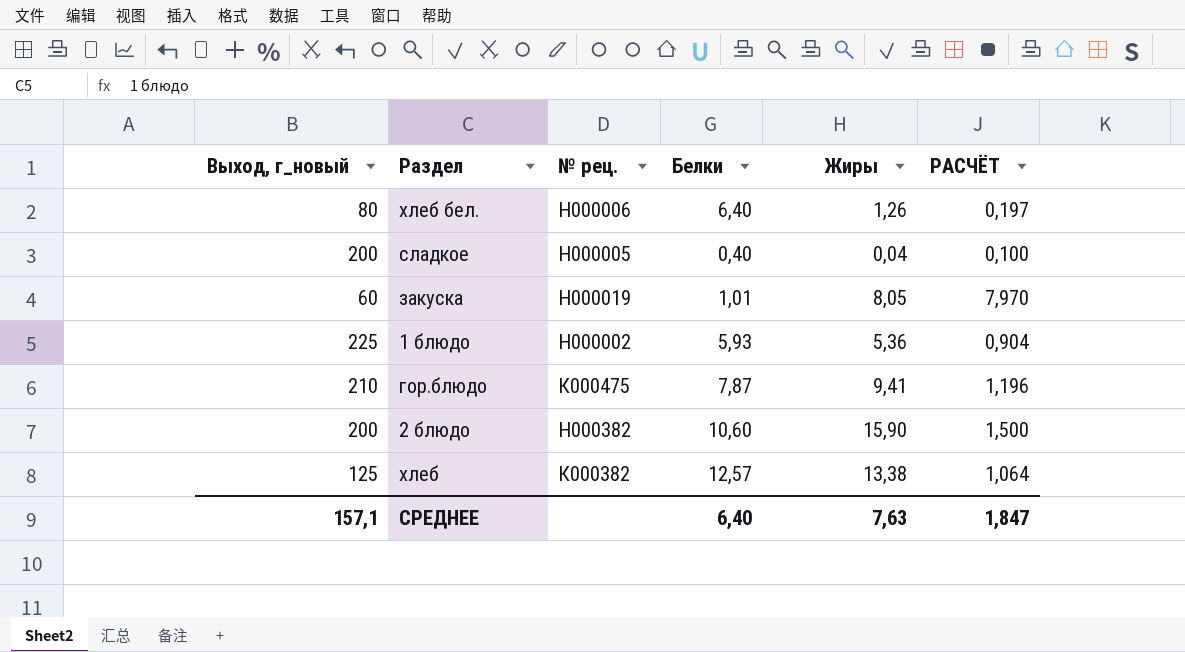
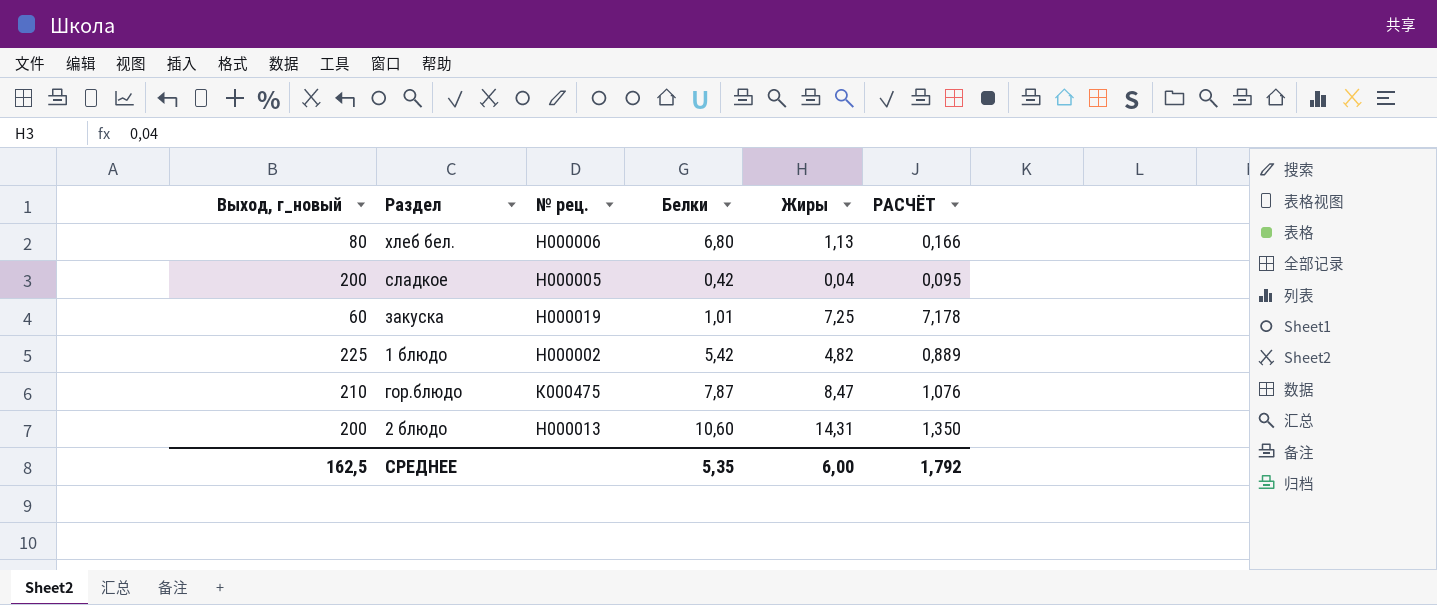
row хлеб: 125 | К000382 | 12,57 | 13,38 | 1,064 -> none
хлеб бел. | Белки: 6,40 -> 6,80
хлеб бел. | Жиры: 1,26 -> 1,13
хлеб бел. | РАСЧЁТ: 0,197 -> 0,166
сладкое | Белки: 0,40 -> 0,42
сладкое | РАСЧЁТ: 0,100 -> 0,095
закуска | Жиры: 8,05 -> 7,25
закуска | РАСЧЁТ: 7,970 -> 7,178
1 блюдо | Белки: 5,93 -> 5,42
1 блюдо | Жиры: 5,36 -> 4,82
1 блюдо | РАСЧЁТ: 0,904 -> 0,889
гор.блюдо | Жиры: 9,41 -> 8,47
гор.блюдо | РАСЧЁТ: 1,196 -> 1,076
2 блюдо | № рец.: Н000382 -> Н000013
2 блюдо | Жиры: 15,90 -> 14,31
2 блюдо | РАСЧЁТ: 1,500 -> 1,350
СРЕДНЕЕ | Выход, г_новый: 157,1 -> 162,5
СРЕДНЕЕ | Белки: 6,40 -> 5,35
СРЕДНЕЕ | Жиры: 7,63 -> 6,00
СРЕДНЕЕ | РАСЧЁТ: 1,847 -> 1,792

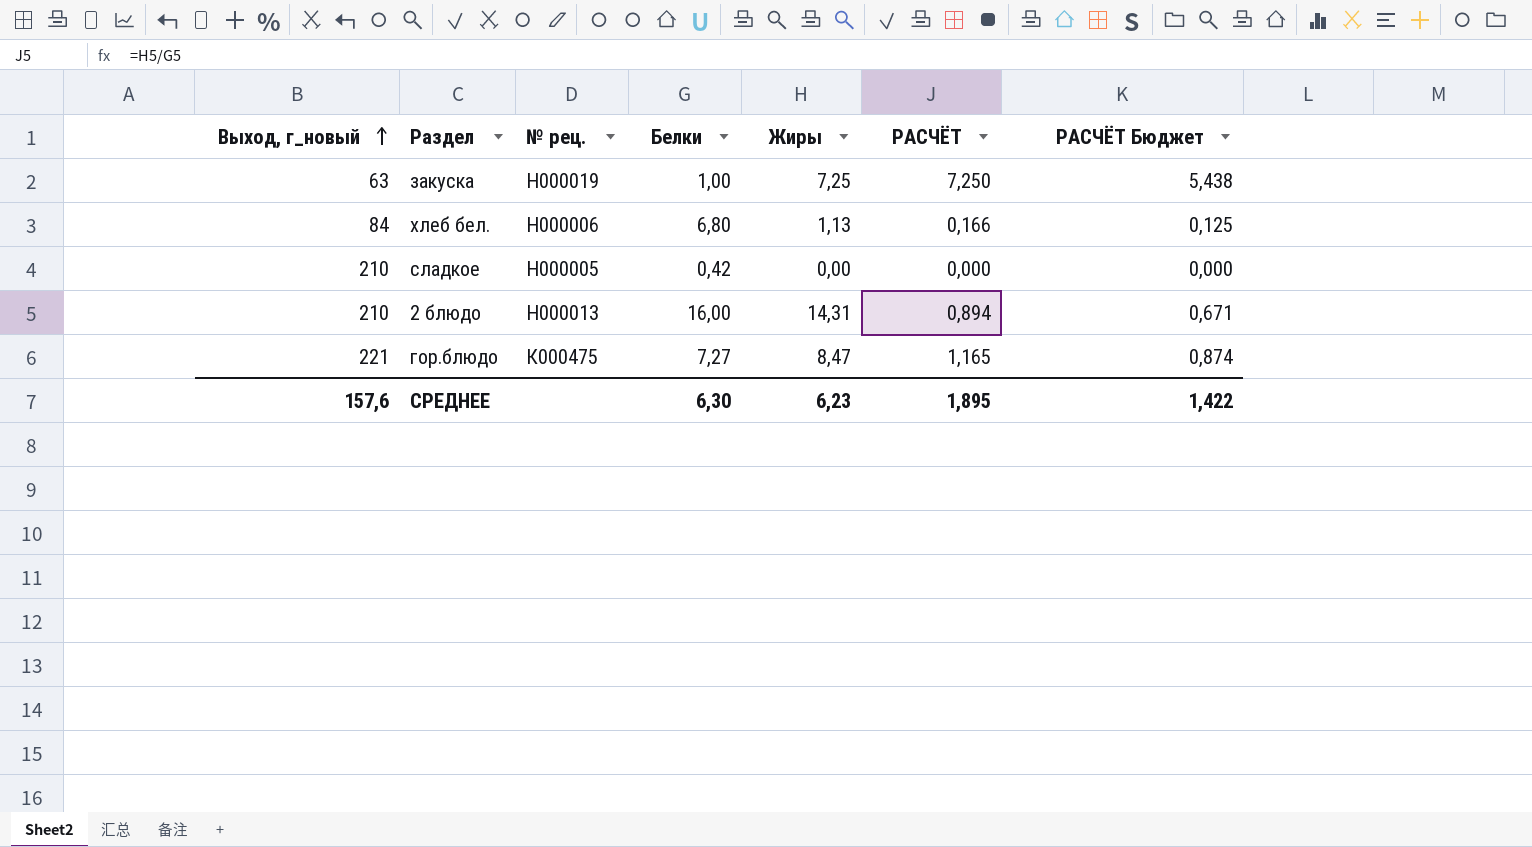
row order: none -> Выход, г_новый ascending
column РАСЧЁТ Бюджет | formula: none -> [РАСЧЁТ] * 0,75
row 1 блюдо: 225 | Н000002 | 5,42 | 4,82 | 0,889 -> none
закуска | Выход, г_новый: 60 -> 63
закуска | Белки: 1,01 -> 1,00
закуска | РАСЧЁТ: 7,178 -> 7,250
хлеб бел. | Выход, г_новый: 80 -> 84
сладкое | Выход, г_новый: 200 -> 210
сладкое | Жиры: 0,04 -> 0,00
сладкое | РАСЧЁТ: 0,095 -> 0,000
2 блюдо | Выход, г_новый: 200 -> 210
2 блюдо | Белки: 10,60 -> 16,00
2 блюдо | РАСЧЁТ: 1,350 -> 0,894
гор.блюдо | Выход, г_новый: 210 -> 221
гор.блюдо | Белки: 7,87 -> 7,27
гор.блюдо | РАСЧЁТ: 1,076 -> 1,165
СРЕДНЕЕ | Выход, г_новый: 162,5 -> 157,6
СРЕДНЕЕ | Белки: 5,35 -> 6,30
СРЕДНЕЕ | Жиры: 6,00 -> 6,23
СРЕДНЕЕ | РАСЧЁТ: 1,792 -> 1,895

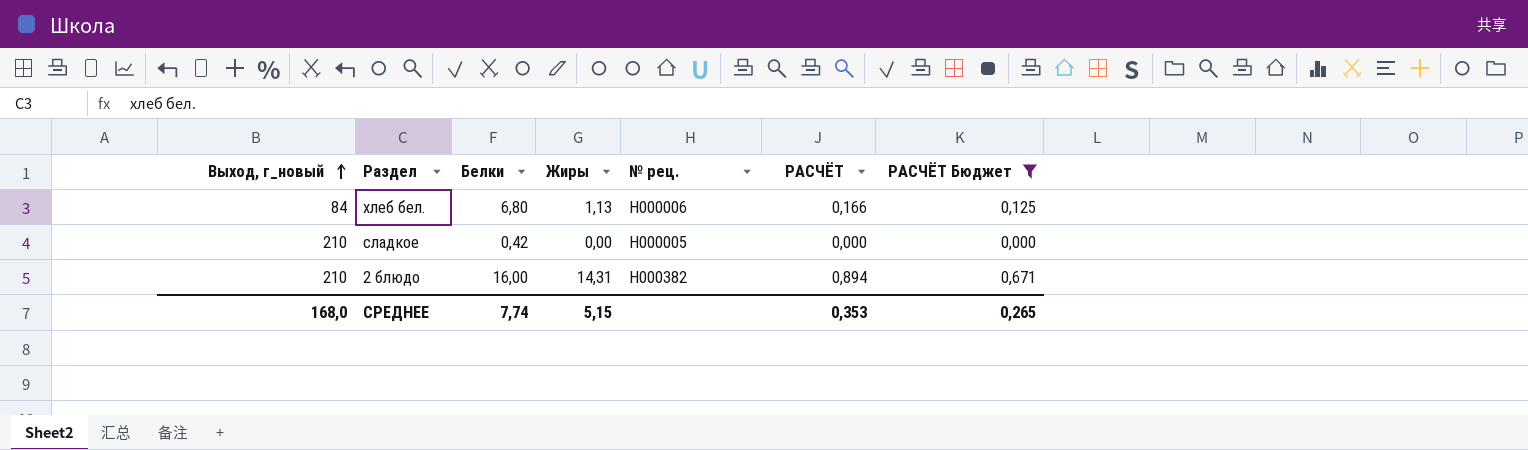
filter: none -> РАСЧЁТ Бюджет <= 0,671
column № рец. | position: 3 -> 5
2 блюдо | № рец.: Н000013 -> Н000382
СРЕДНЕЕ | Выход, г_новый: 157,6 -> 168,0
СРЕДНЕЕ | Белки: 6,30 -> 7,74
СРЕДНЕЕ | Жиры: 6,23 -> 5,15
СРЕДНЕЕ | РАСЧЁТ: 1,895 -> 0,353
СРЕДНЕЕ | РАСЧЁТ Бюджет: 1,422 -> 0,265

